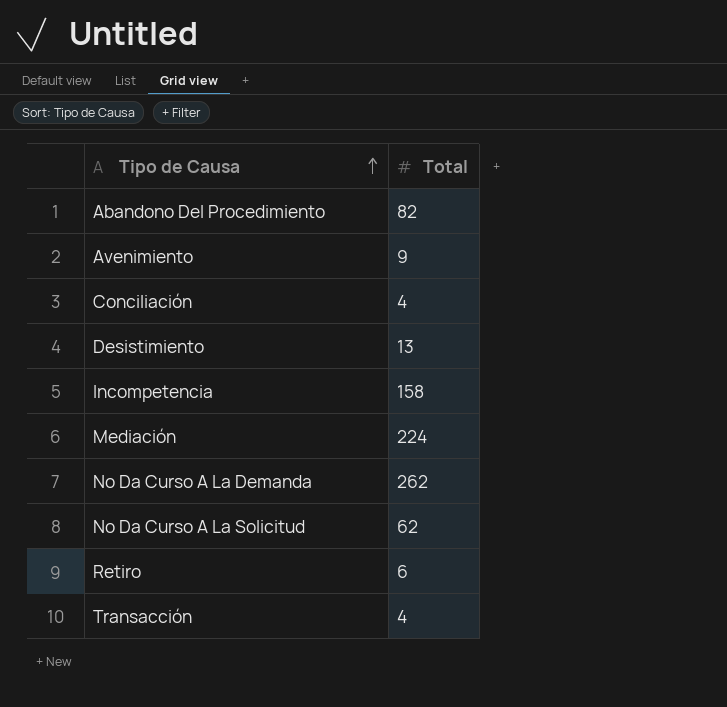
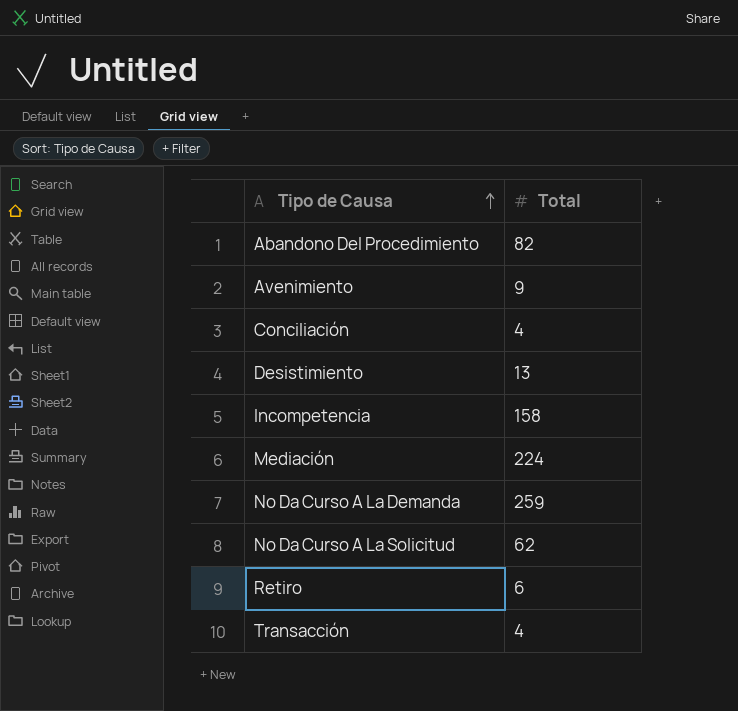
No Da Curso A La Demanda | Total: 262 -> 259

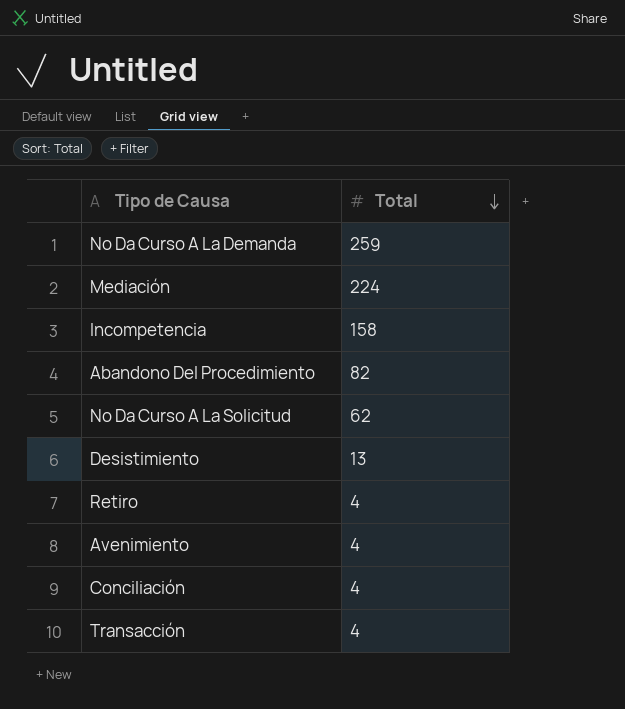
row order: Tipo de Causa ascending -> Total descending
Retiro | Total: 6 -> 4
Avenimiento | Total: 9 -> 4

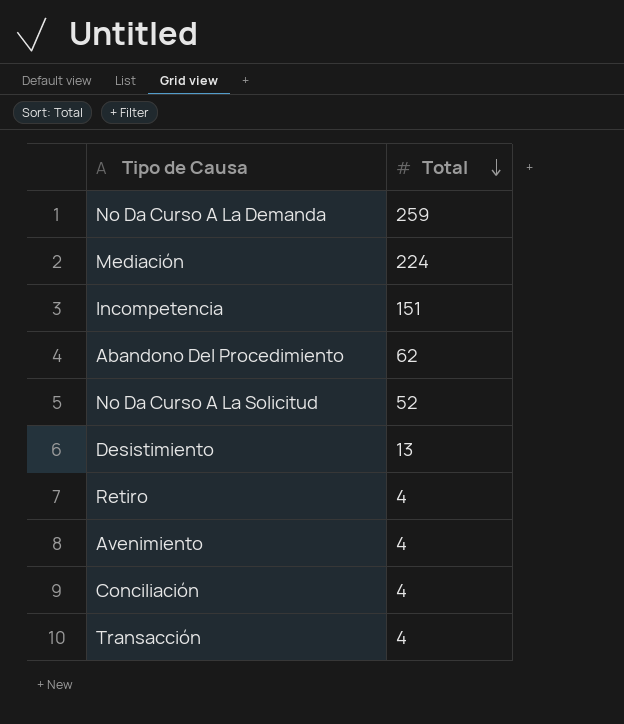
Incompetencia | Total: 158 -> 151
Abandono Del Procedimiento | Total: 82 -> 62
No Da Curso A La Solicitud | Total: 62 -> 52

